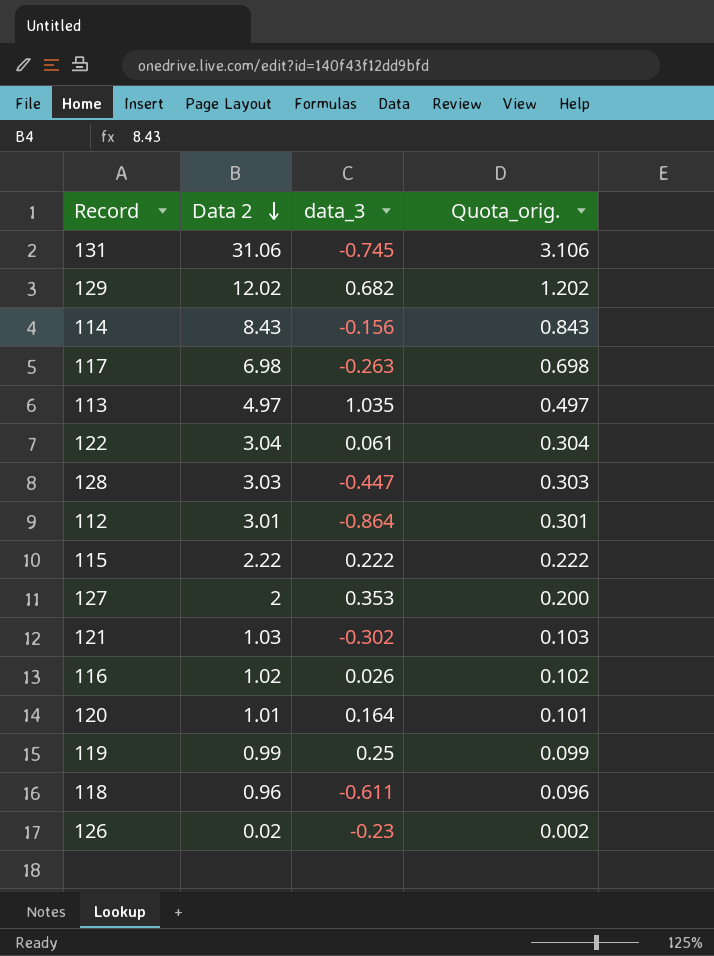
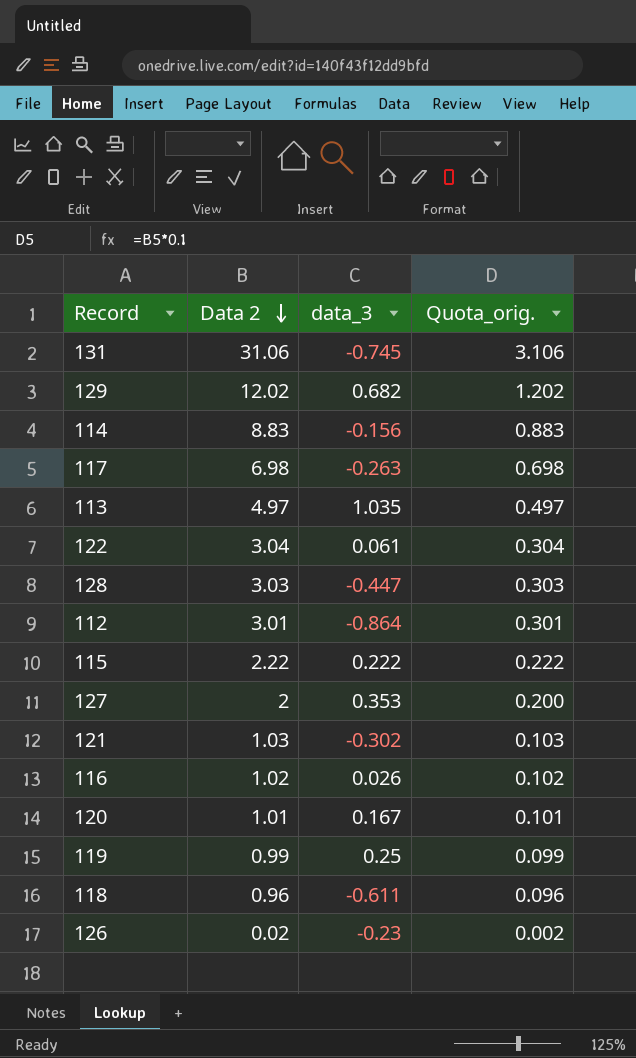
114 | Data 2: 8.43 -> 8.83
114 | Quota_orig.: 0.843 -> 0.883
120 | data_3: 0.164 -> 0.167

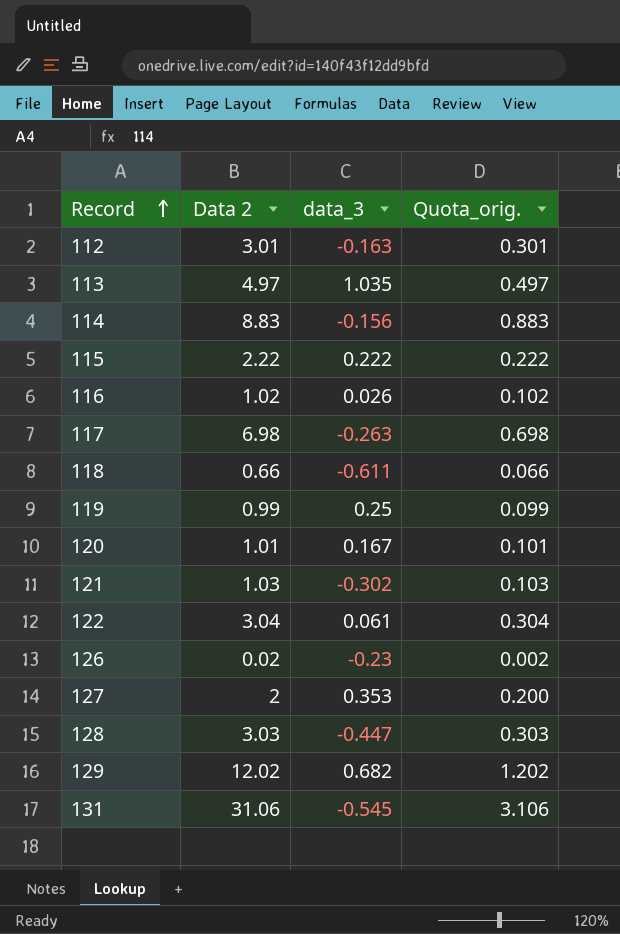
row order: Data 2 descending -> Record ascending
112 | data_3: -0.864 -> -0.163
118 | Data 2: 0.96 -> 0.66
118 | Quota_orig.: 0.096 -> 0.066
131 | data_3: -0.745 -> -0.545

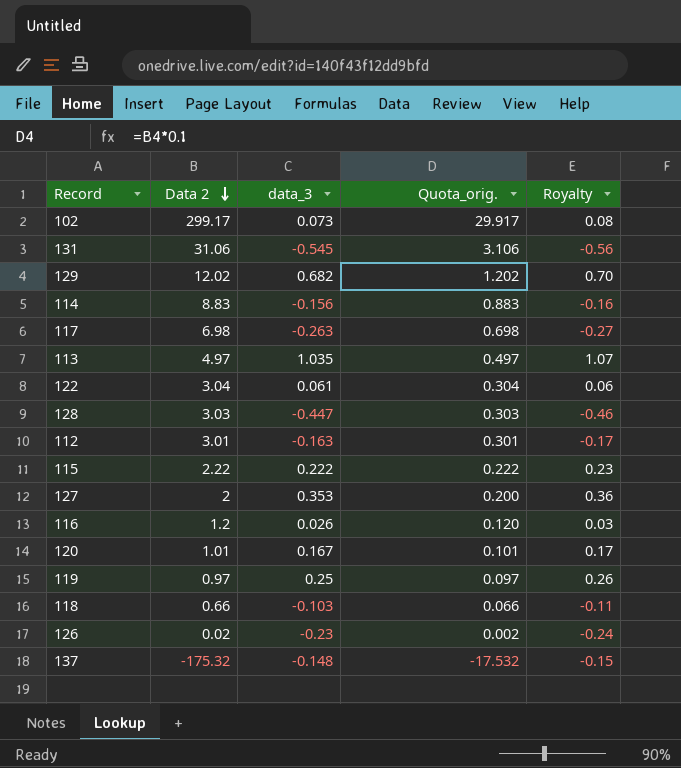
row order: Record ascending -> Data 2 descending
column Royalty | formula: none -> [data_3] * 1.03
row 121: 1.03 | -0.302 | 0.103 -> none
row 102: none -> 299.17 | 0.073 | 29.917 | 0.08
116 | Data 2: 1.02 -> 1.2
116 | Quota_orig.: 0.102 -> 0.120
119 | Data 2: 0.99 -> 0.97
119 | Quota_orig.: 0.099 -> 0.097
118 | data_3: -0.611 -> -0.103
row 137: none -> -175.32 | -0.148 | -17.532 | -0.15

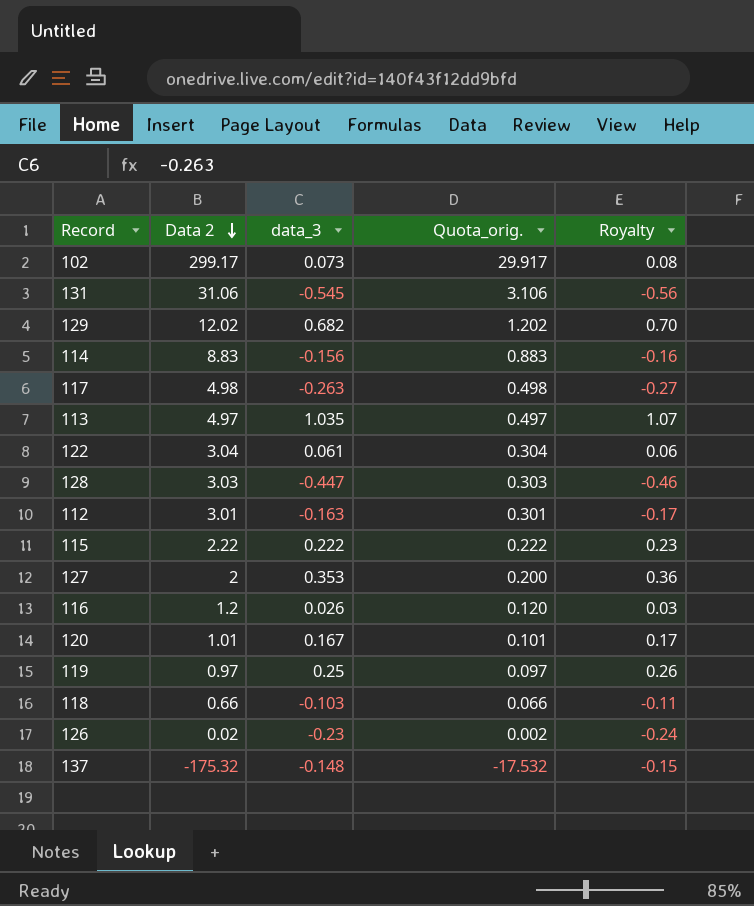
117 | Data 2: 6.98 -> 4.98
117 | Quota_orig.: 0.698 -> 0.498

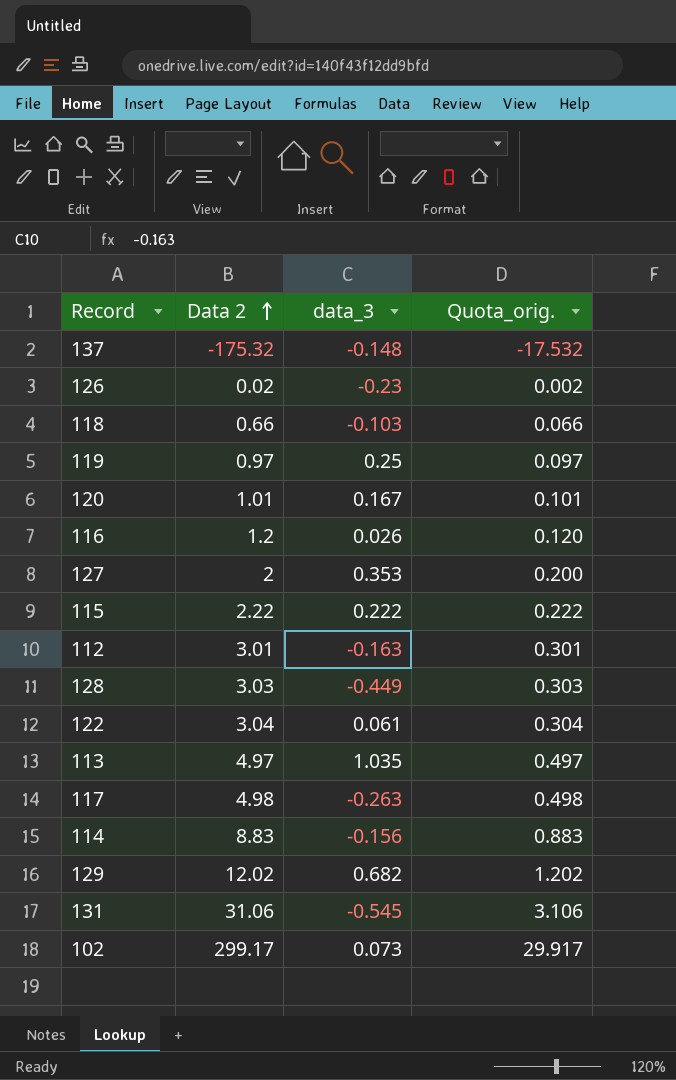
row order: Data 2 descending -> Data 2 ascending
column Royalty | formula: [data_3] * 1.03 -> none
128 | data_3: -0.447 -> -0.449

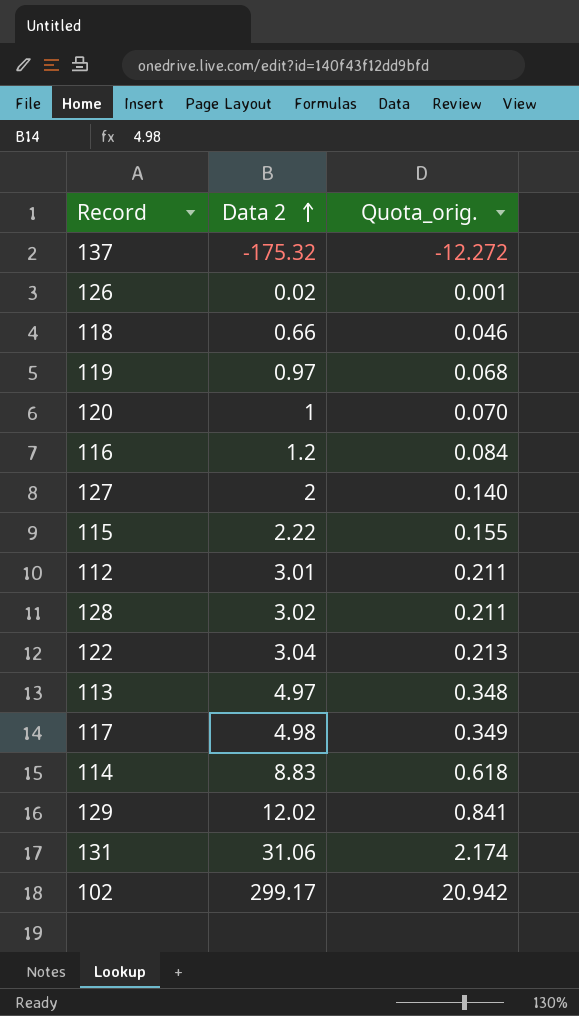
column data_3 | position: 3 -> none
column Quota_orig. | formula: [Data 2] * 0.1 -> [Data 2] * 0.07
120 | Data 2: 1.01 -> 1
128 | Data 2: 3.03 -> 3.02

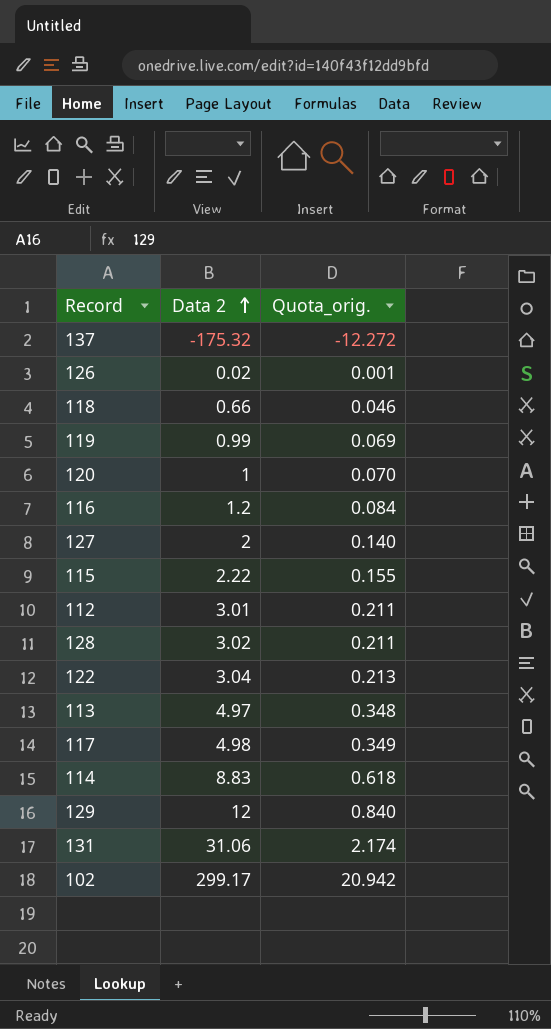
119 | Data 2: 0.97 -> 0.99
119 | Quota_orig.: 0.068 -> 0.069
129 | Data 2: 12.02 -> 12
129 | Quota_orig.: 0.841 -> 0.840

